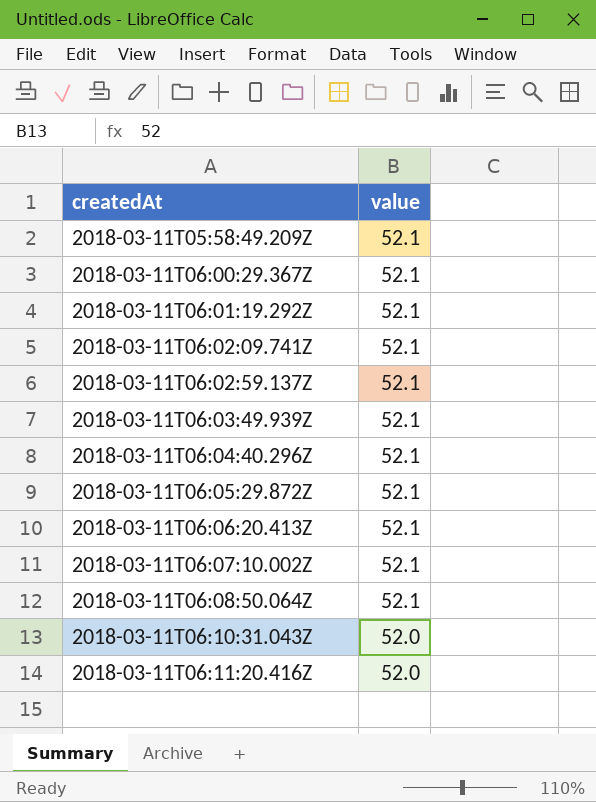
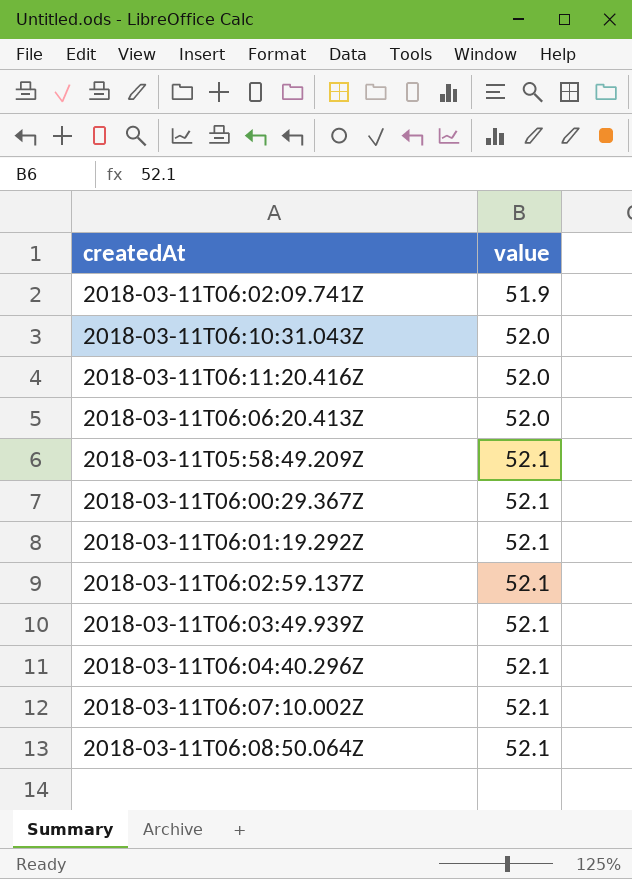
row order: createdAt ascending -> value ascending
row 2018-03-11T06:05:29.872Z: 52.1 -> none
2018-03-11T06:02:09.741Z | value: 52.1 -> 51.9
2018-03-11T06:06:20.413Z | value: 52.1 -> 52.0

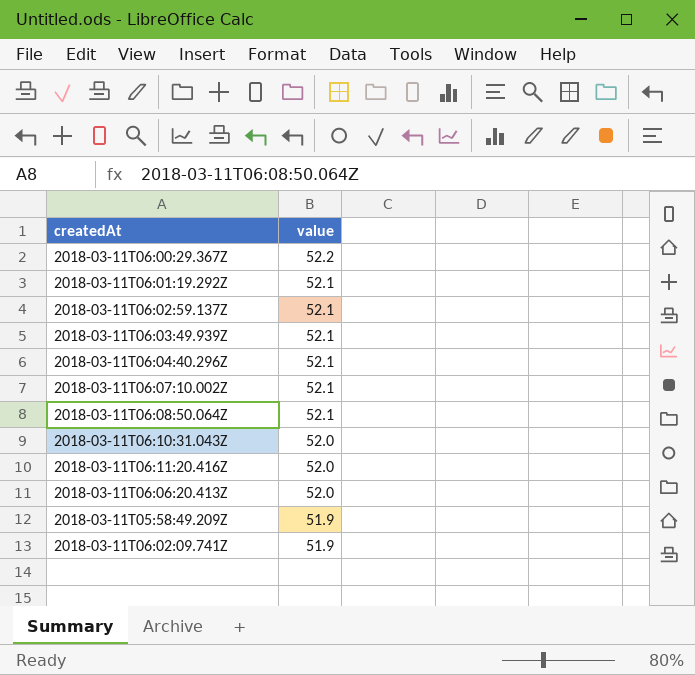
row order: value ascending -> value descending
2018-03-11T06:00:29.367Z | value: 52.1 -> 52.2
2018-03-11T05:58:49.209Z | value: 52.1 -> 51.9

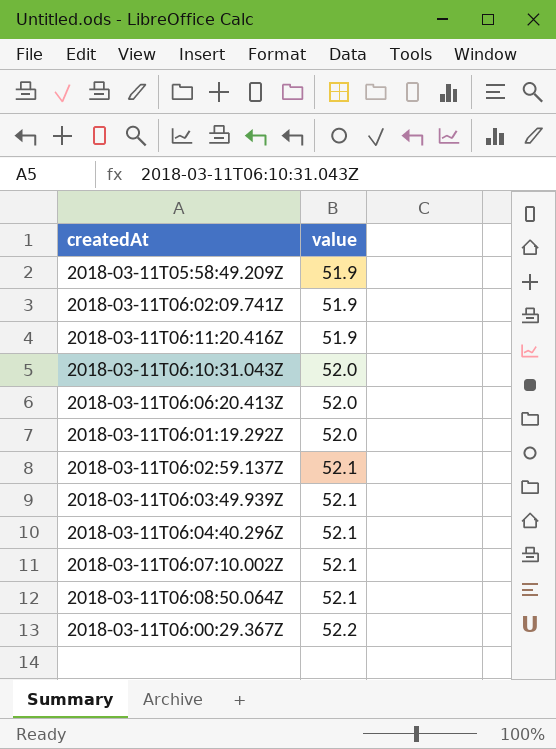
row order: value descending -> value ascending
2018-03-11T06:11:20.416Z | value: 52.0 -> 51.9
2018-03-11T06:01:19.292Z | value: 52.1 -> 52.0

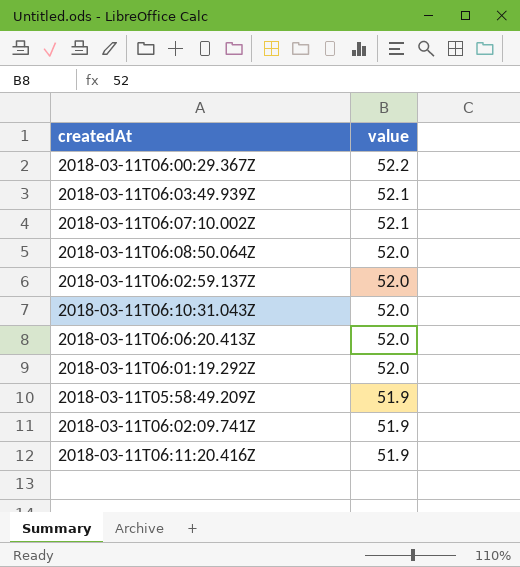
row order: value ascending -> value descending
row 2018-03-11T06:04:40.296Z: 52.1 -> none
2018-03-11T06:08:50.064Z | value: 52.1 -> 52.0
2018-03-11T06:02:59.137Z | value: 52.1 -> 52.0

